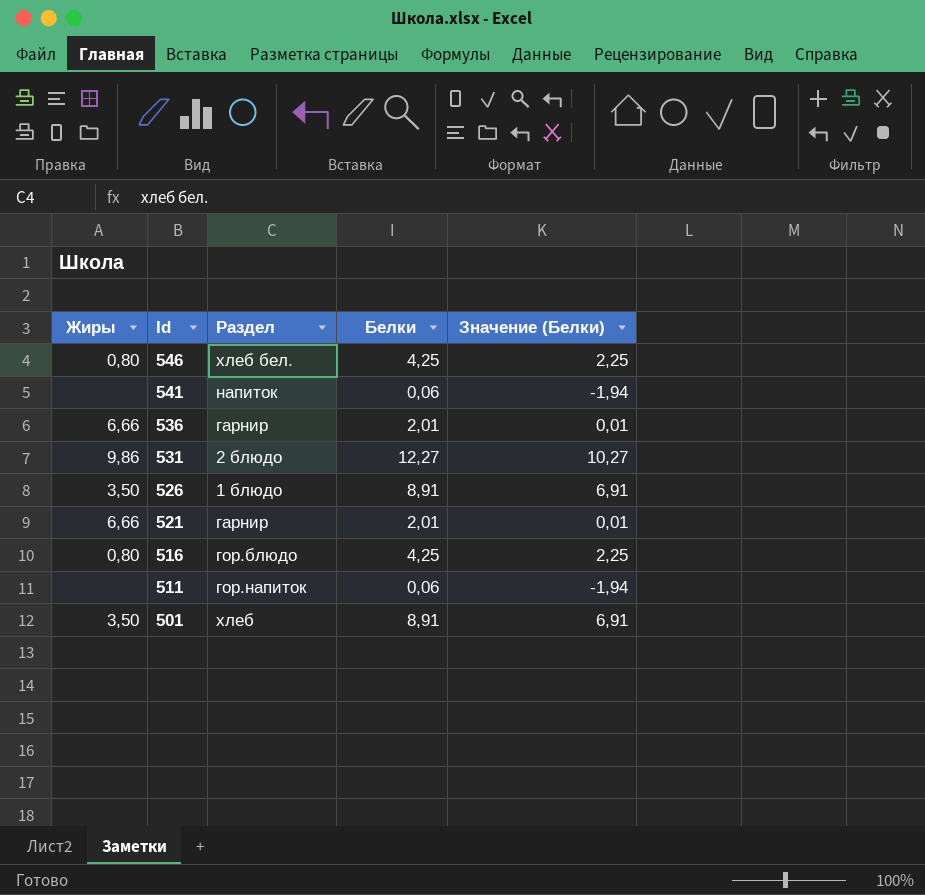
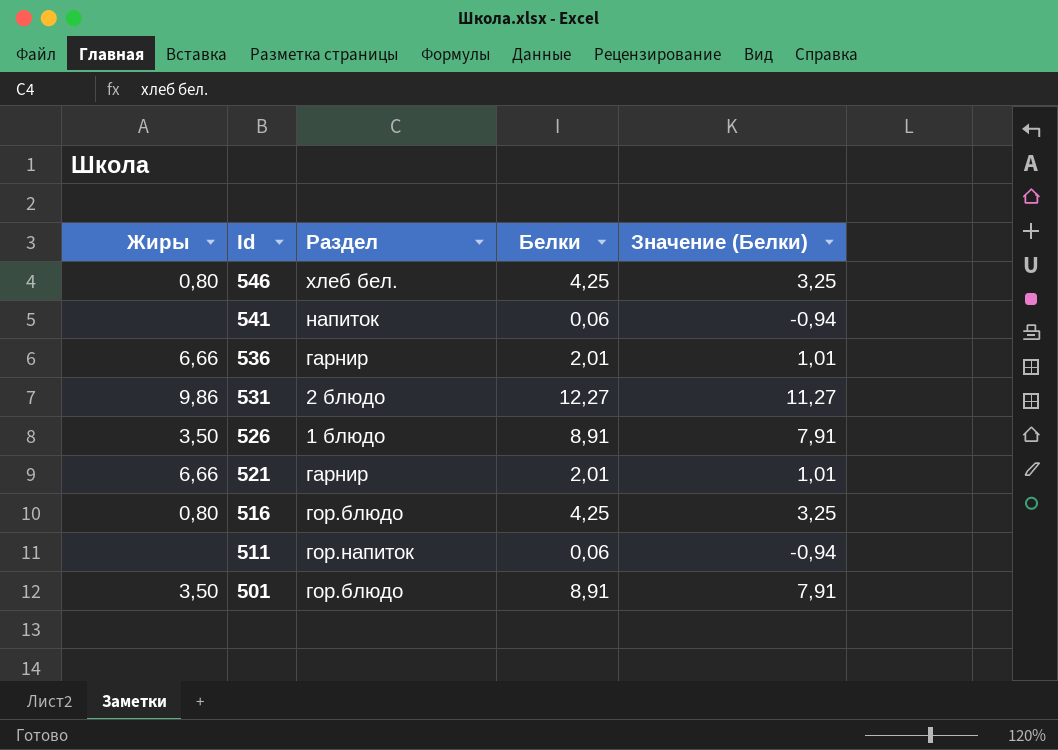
column Значение (Белки) | formula: [Белки] - 2 -> [Белки] - 1
501 | Раздел: хлеб -> гор.блюдо

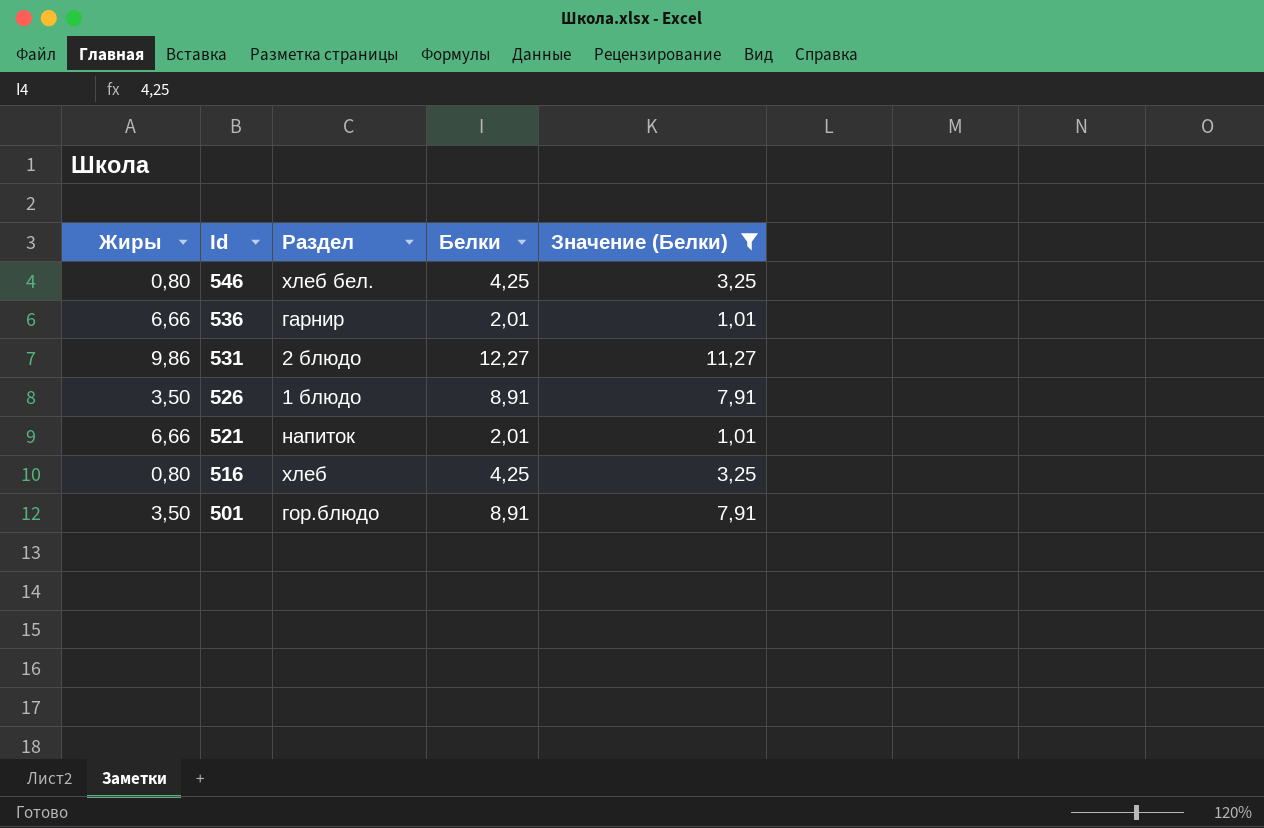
filter: none -> Значение (Белки) != -0,94
521 | Раздел: гарнир -> напиток
516 | Раздел: гор.блюдо -> хлеб

